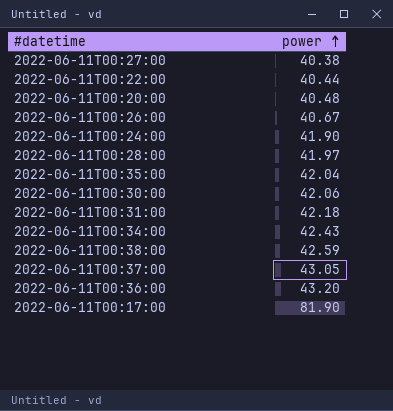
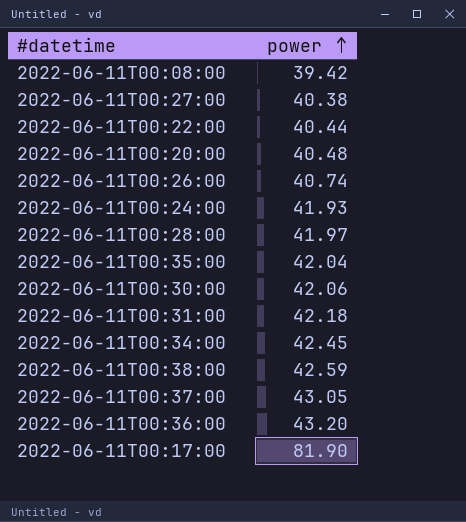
row 2022-06-11T00:08:00: none -> 39.42
2022-06-11T00:26:00 | power: 40.67 -> 40.74
2022-06-11T00:24:00 | power: 41.90 -> 41.93
2022-06-11T00:34:00 | power: 42.43 -> 42.45

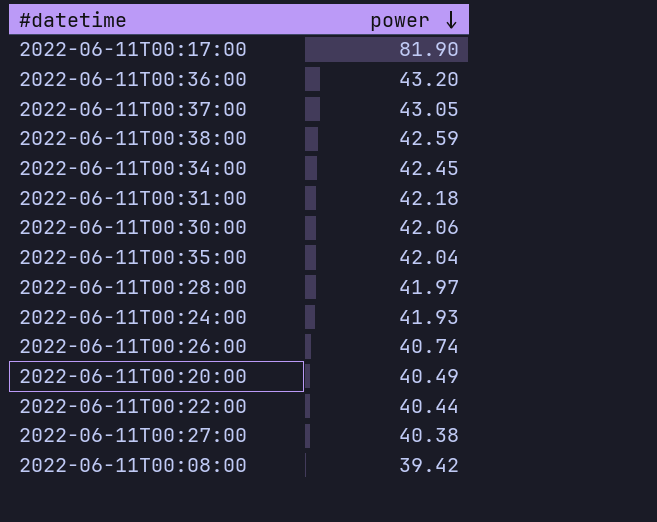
row order: power ascending -> power descending
2022-06-11T00:20:00 | power: 40.48 -> 40.49

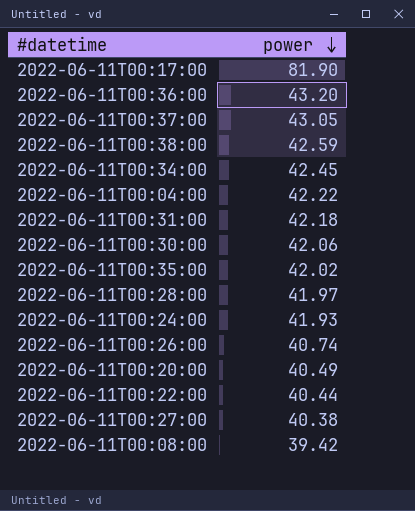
row 2022-06-11T00:04:00: none -> 42.22
2022-06-11T00:35:00 | power: 42.04 -> 42.02

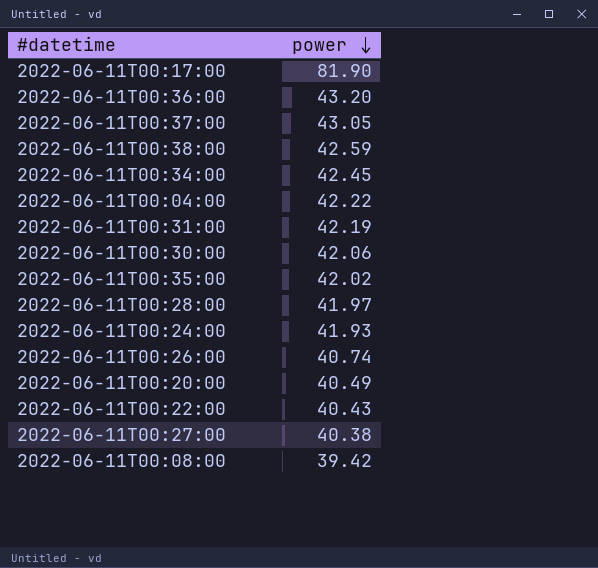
2022-06-11T00:31:00 | power: 42.18 -> 42.19
2022-06-11T00:22:00 | power: 40.44 -> 40.43

